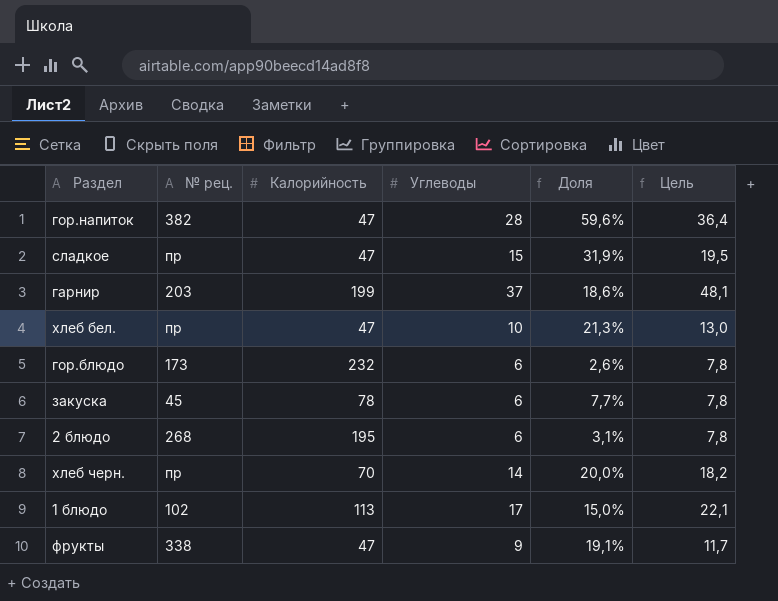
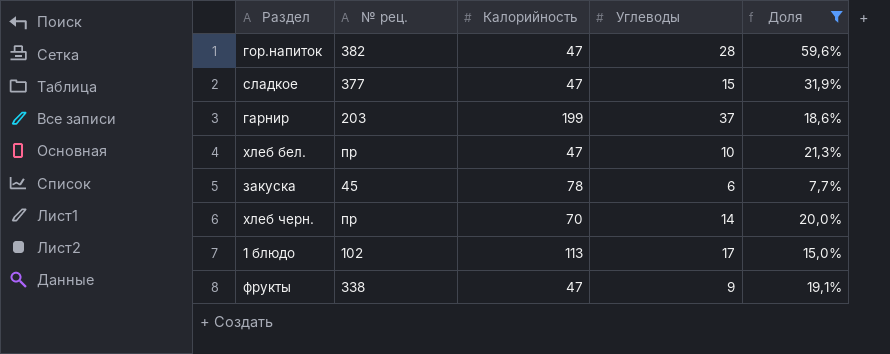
filter: none -> Доля >= 7,7%
column Цель | formula: [Углеводы] * 1,3 -> none
сладкое | № рец.: пр -> 377

